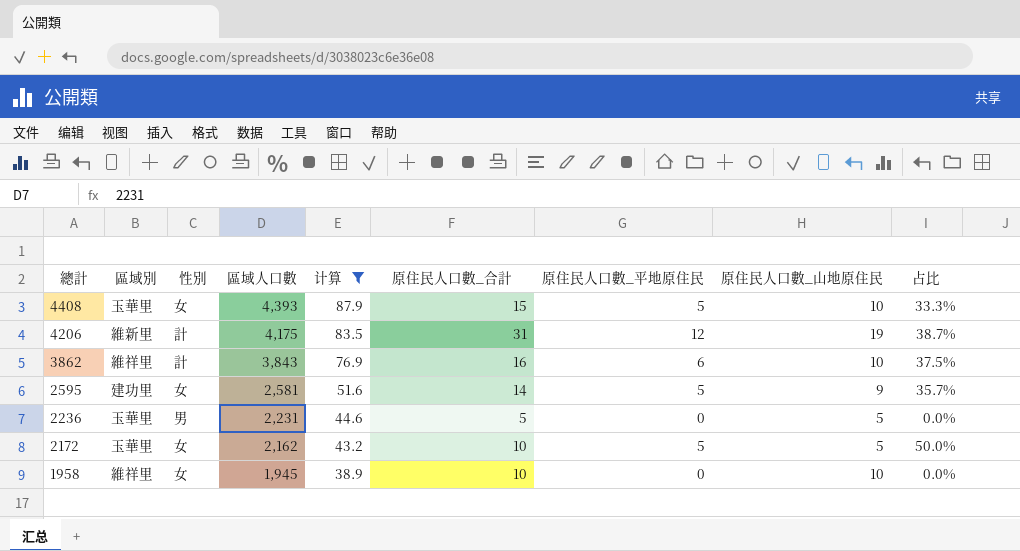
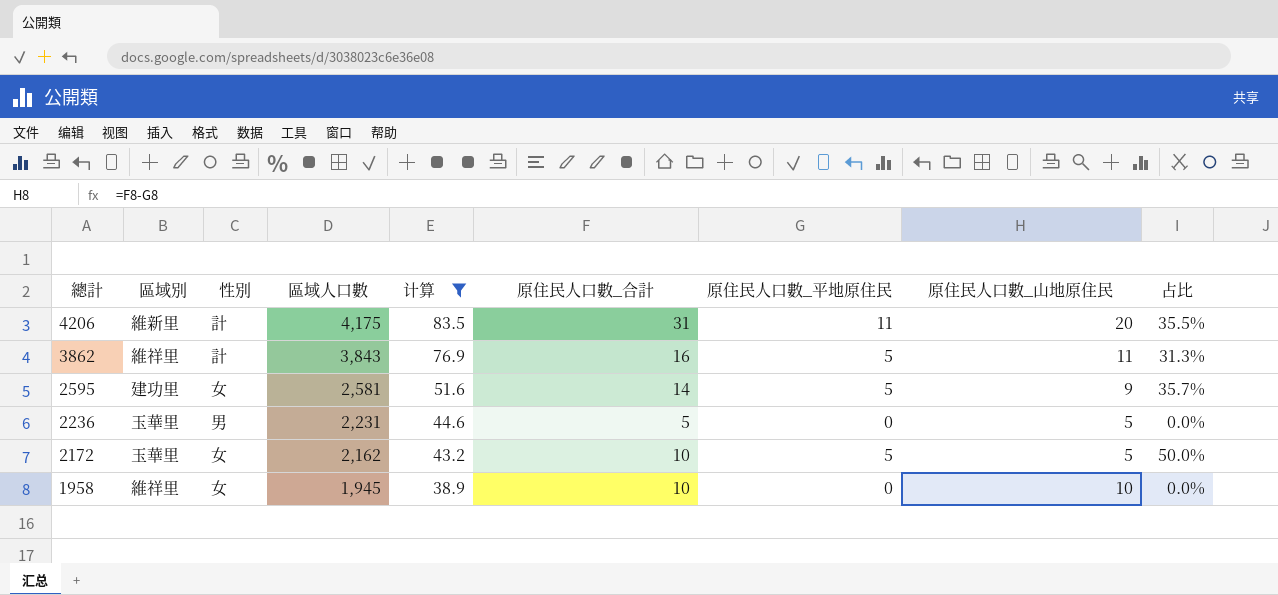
row 4408: 玉華里 | 女 | 4,393 | 87.9 | 15 | 5 | 10 | 33.3% -> none
4206 | 原住民人口數_平地原住民: 12 -> 11
4206 | 原住民人口數_山地原住民: 19 -> 20
4206 | 占比: 38.7% -> 35.5%
3862 | 原住民人口數_平地原住民: 6 -> 5
3862 | 原住民人口數_山地原住民: 10 -> 11
3862 | 占比: 37.5% -> 31.3%

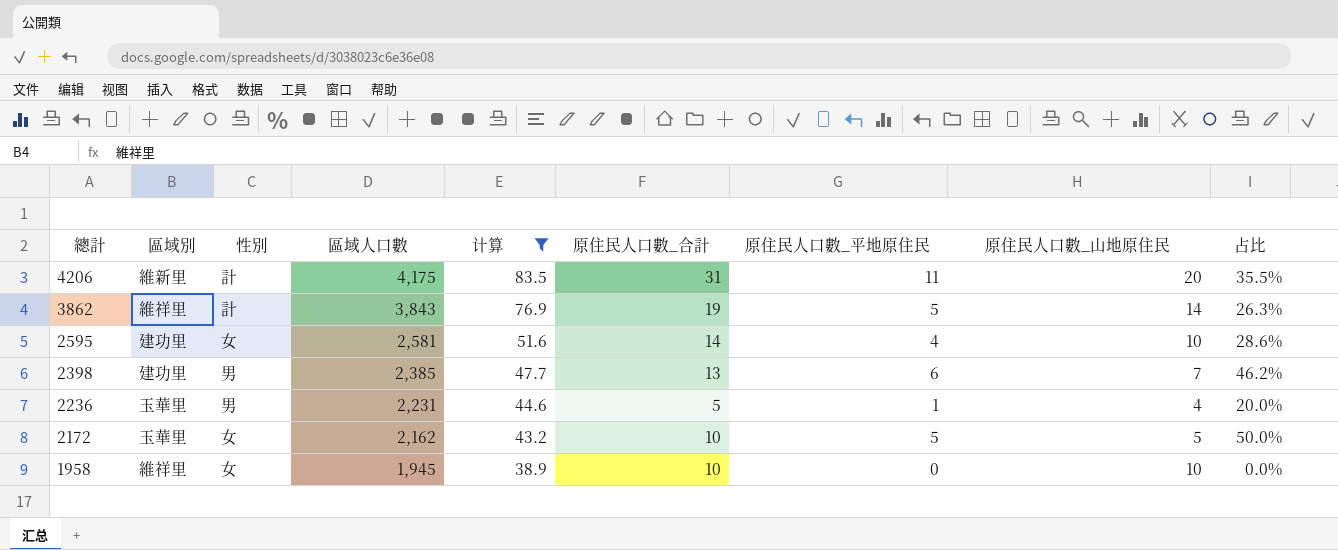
3862 | 原住民人口數_合計: 16 -> 19
3862 | 原住民人口數_山地原住民: 11 -> 14
3862 | 占比: 31.3% -> 26.3%
2595 | 原住民人口數_平地原住民: 5 -> 4
2595 | 原住民人口數_山地原住民: 9 -> 10
2595 | 占比: 35.7% -> 28.6%
row 2398: none -> 建功里 | 男 | 2,385 | 47.7 | 13 | 6 | 7 | 46.2%
2236 | 原住民人口數_平地原住民: 0 -> 1
2236 | 原住民人口數_山地原住民: 5 -> 4
2236 | 占比: 0.0% -> 20.0%

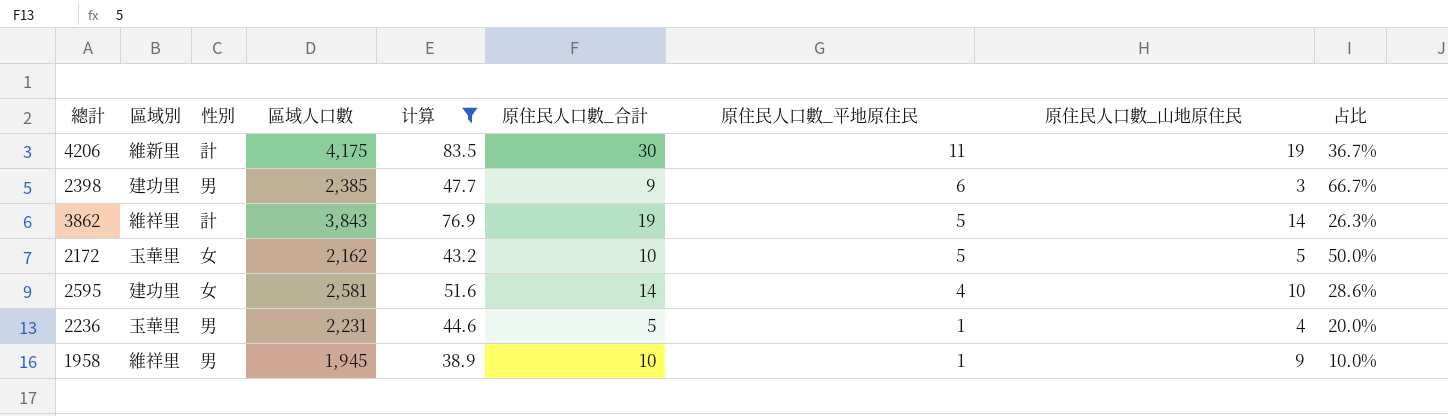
row order: 總計 descending -> 原住民人口數_平地原住民 descending
4206 | 原住民人口數_合計: 31 -> 30
4206 | 原住民人口數_山地原住民: 20 -> 19
4206 | 占比: 35.5% -> 36.7%
2398 | 原住民人口數_合計: 13 -> 9
2398 | 原住民人口數_山地原住民: 7 -> 3
2398 | 占比: 46.2% -> 66.7%
1958 | 性別: 女 -> 男
1958 | 原住民人口數_平地原住民: 0 -> 1
1958 | 原住民人口數_山地原住民: 10 -> 9
1958 | 占比: 0.0% -> 10.0%

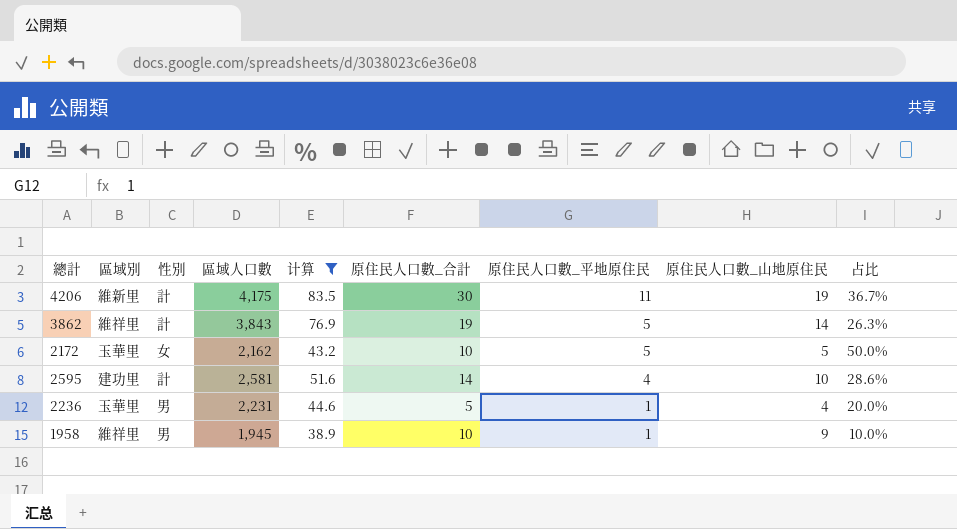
row 2398: 建功里 | 男 | 2,385 | 47.7 | 9 | 6 | 3 | 66.7% -> none
2595 | 性別: 女 -> 計

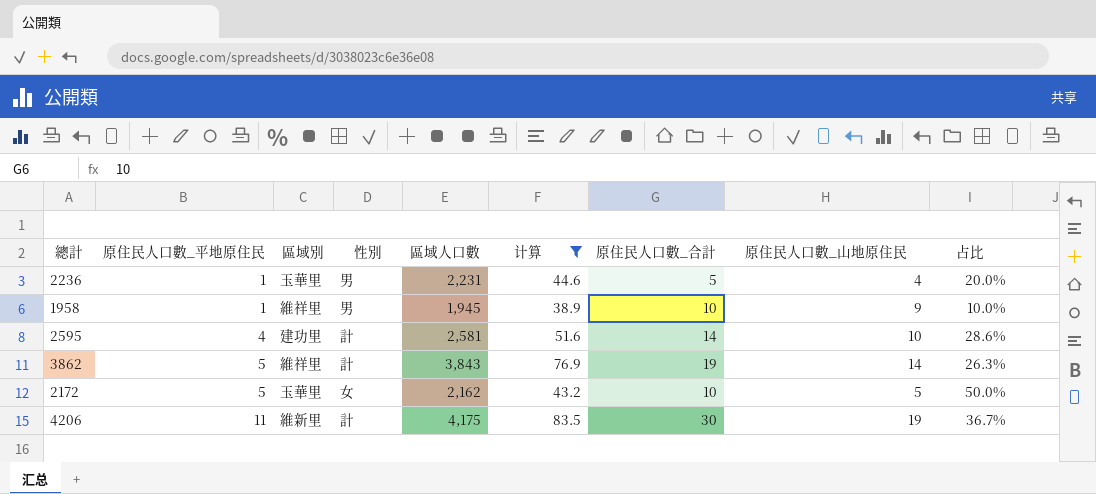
row order: 原住民人口數_平地原住民 descending -> 原住民人口數_平地原住民 ascending
column 原住民人口數_平地原住民 | position: 7 -> 2

